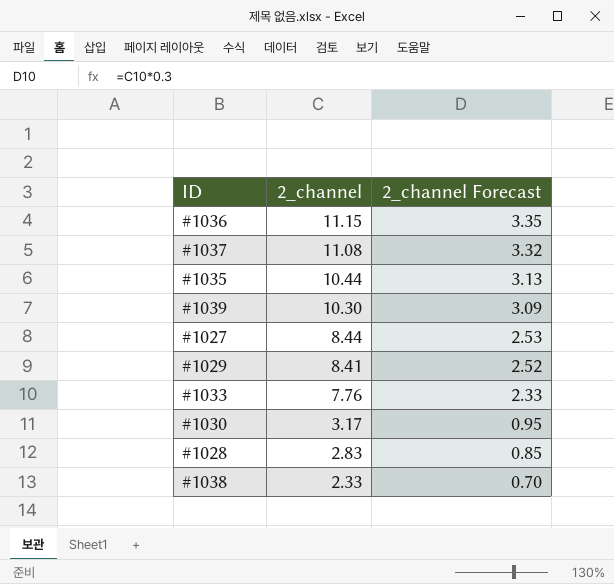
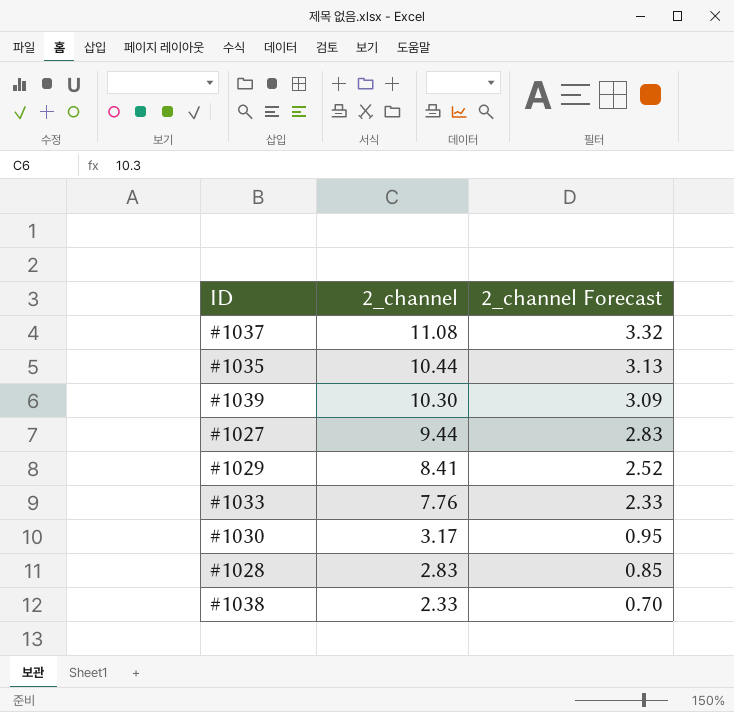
row #1036: 11.15 | 3.35 -> none
#1027 | 2_channel: 8.44 -> 9.44
#1027 | 2_channel Forecast: 2.53 -> 2.83

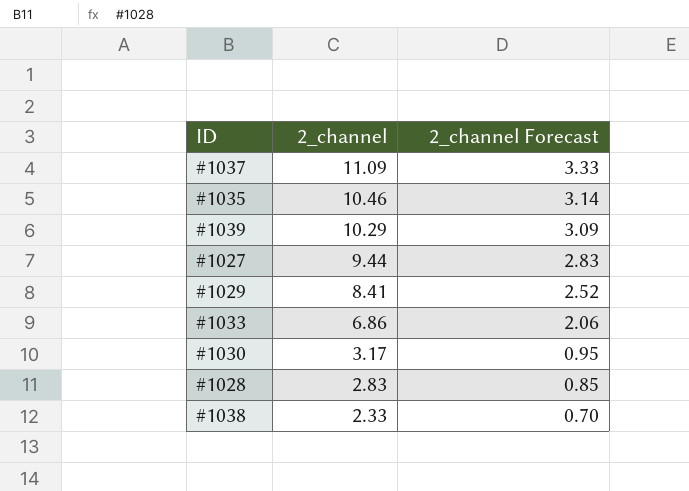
#1037 | 2_channel: 11.08 -> 11.09
#1037 | 2_channel Forecast: 3.32 -> 3.33
#1035 | 2_channel: 10.44 -> 10.46
#1035 | 2_channel Forecast: 3.13 -> 3.14
#1039 | 2_channel: 10.30 -> 10.29
#1033 | 2_channel: 7.76 -> 6.86
#1033 | 2_channel Forecast: 2.33 -> 2.06

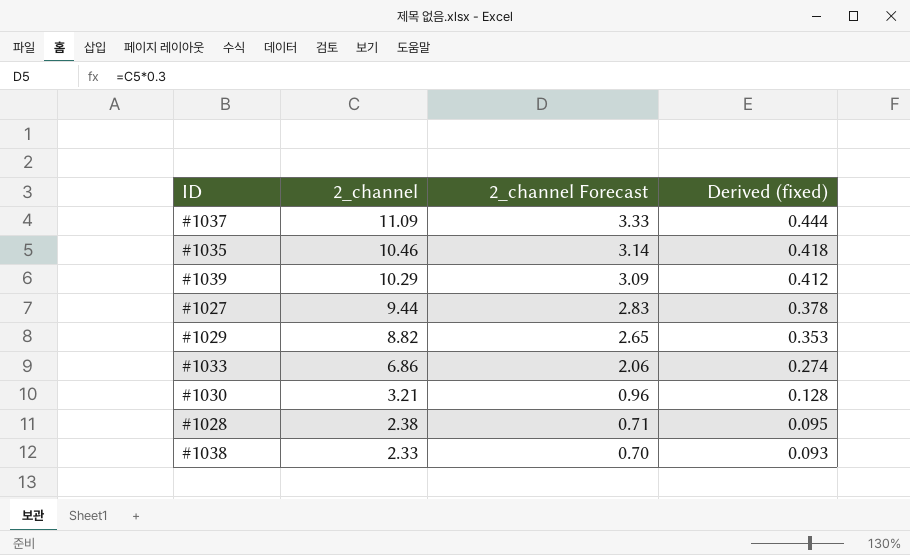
column Derived (fixed) | formula: none -> [2_channel] * 0.04
#1029 | 2_channel: 8.41 -> 8.82
#1029 | 2_channel Forecast: 2.52 -> 2.65
#1030 | 2_channel: 3.17 -> 3.21
#1030 | 2_channel Forecast: 0.95 -> 0.96
#1028 | 2_channel: 2.83 -> 2.38
#1028 | 2_channel Forecast: 0.85 -> 0.71

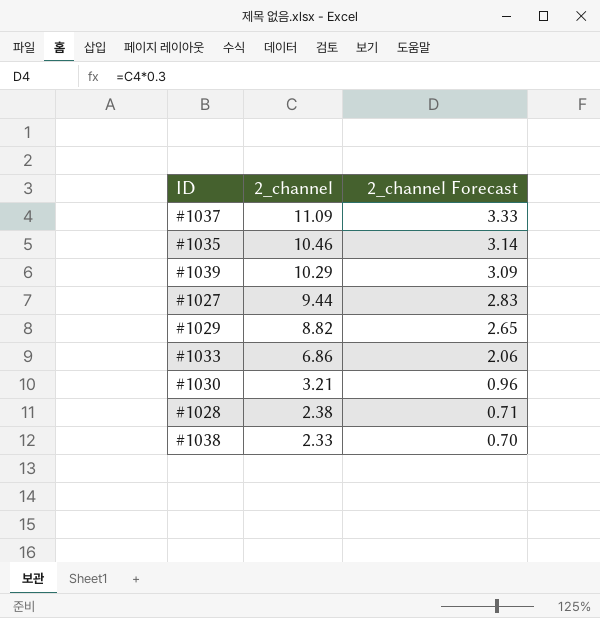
column Derived (fixed) | formula: [2_channel] * 0.04 -> none

